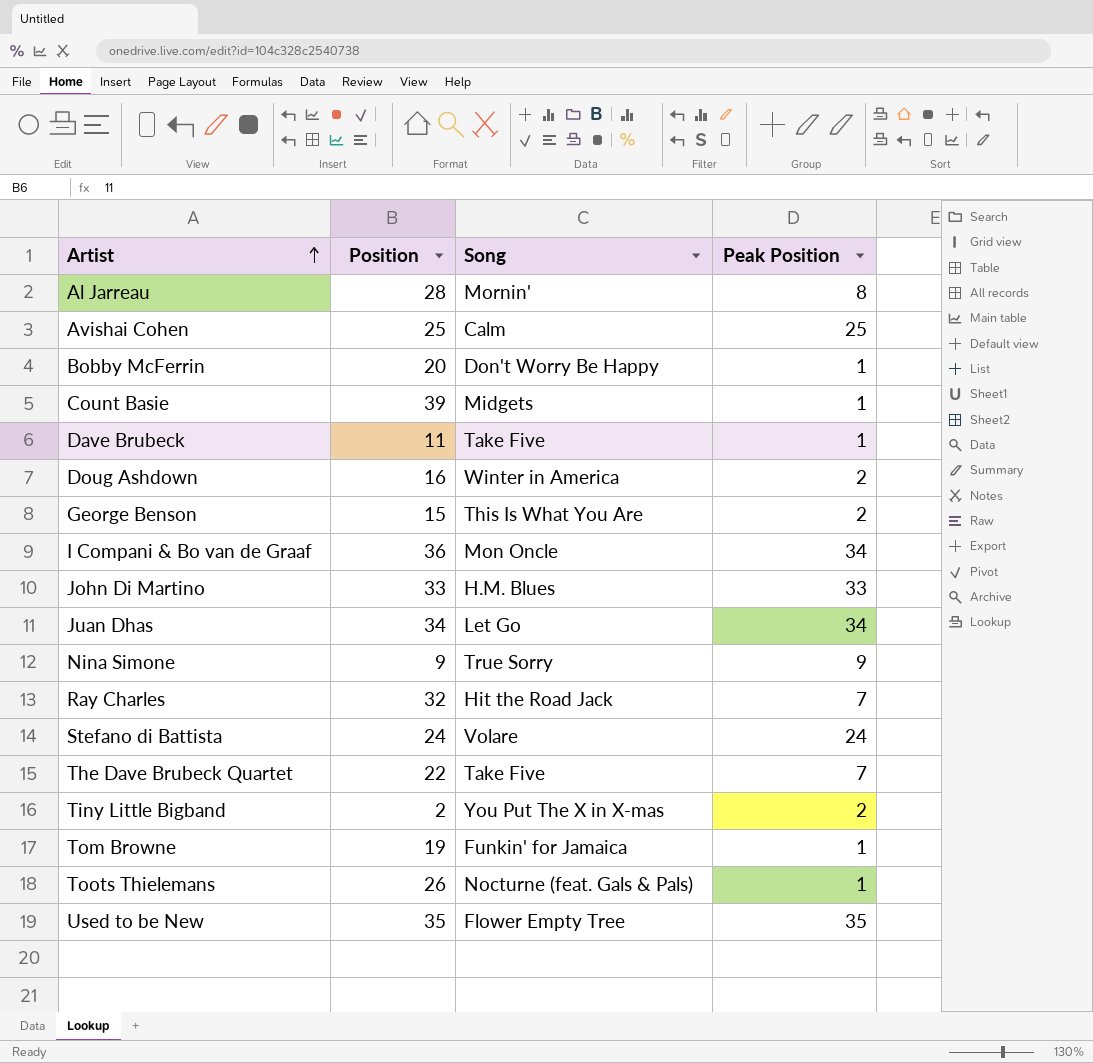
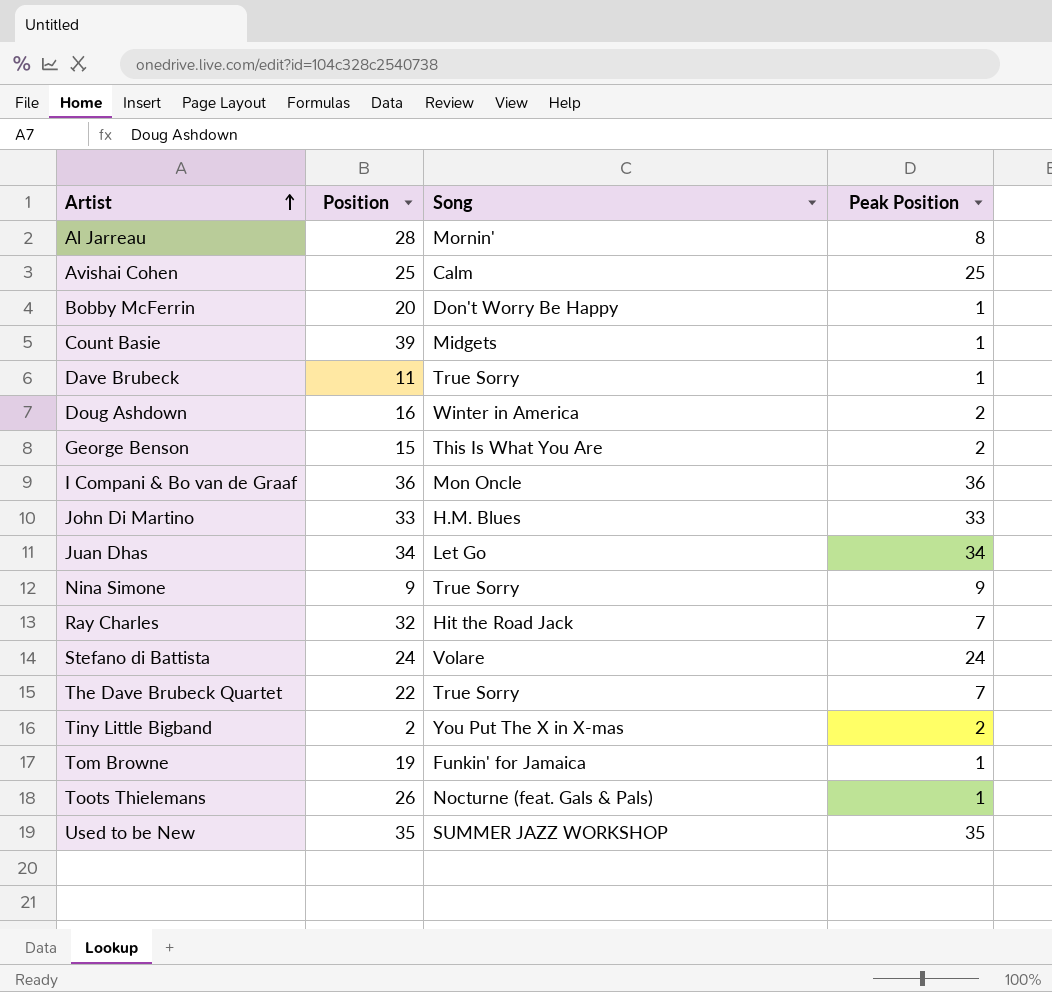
Dave Brubeck | Song: Take Five -> True Sorry
I Compani & Bo van de Graaf | Peak Position: 34 -> 36
The Dave Brubeck Quartet | Song: Take Five -> True Sorry
Used to be New | Song: Flower Empty Tree -> SUMMER JAZZ WORKSHOP

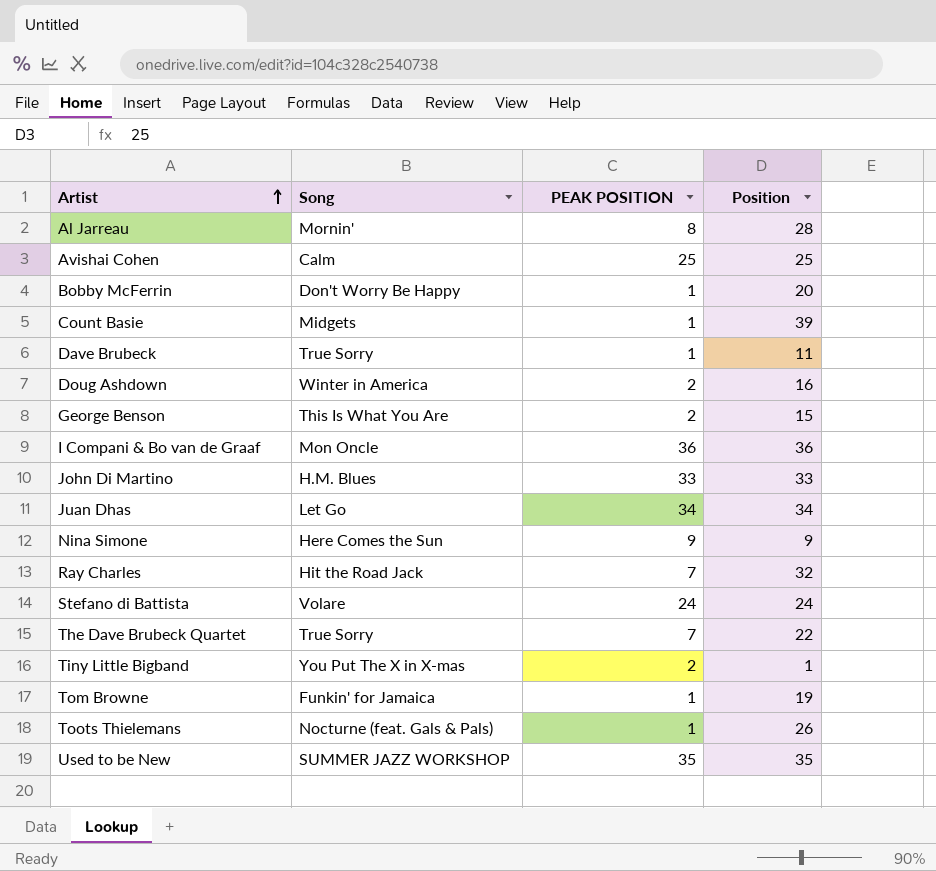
column name: Peak Position -> PEAK POSITION
column Position | position: 2 -> 4
Nina Simone | Song: True Sorry -> Here Comes the Sun
Tiny Little Bigband | Position: 2 -> 1

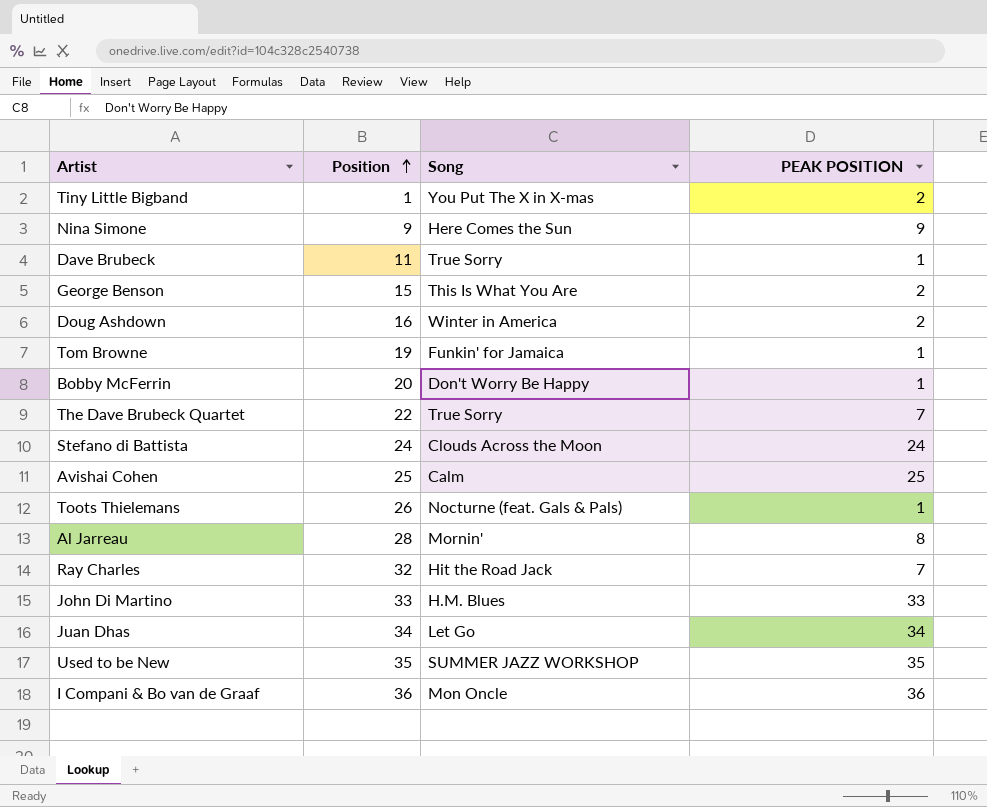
row order: Artist ascending -> Position ascending
column Position | position: 4 -> 2
row Count Basie: Midgets | 1 | 39 -> none
Stefano di Battista | Song: Volare -> Clouds Across the Moon

